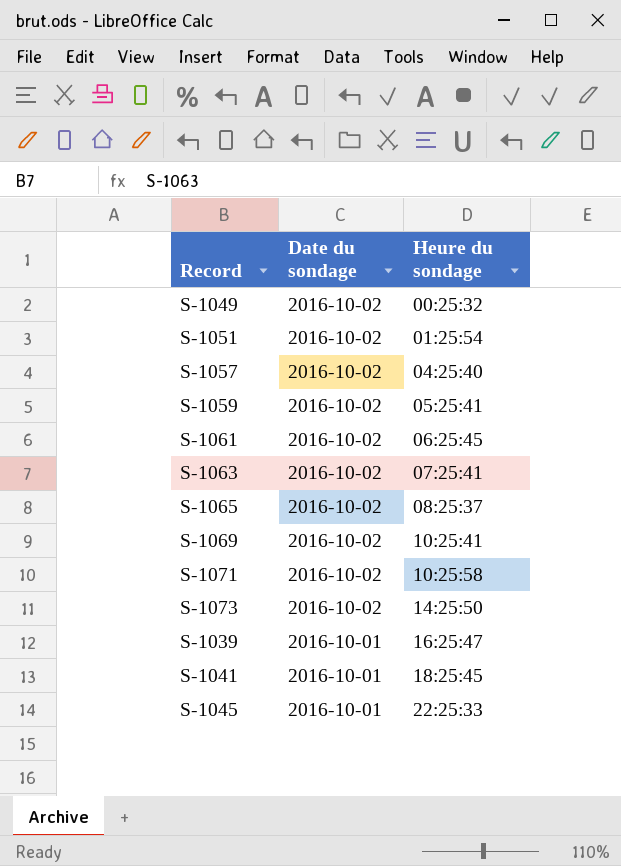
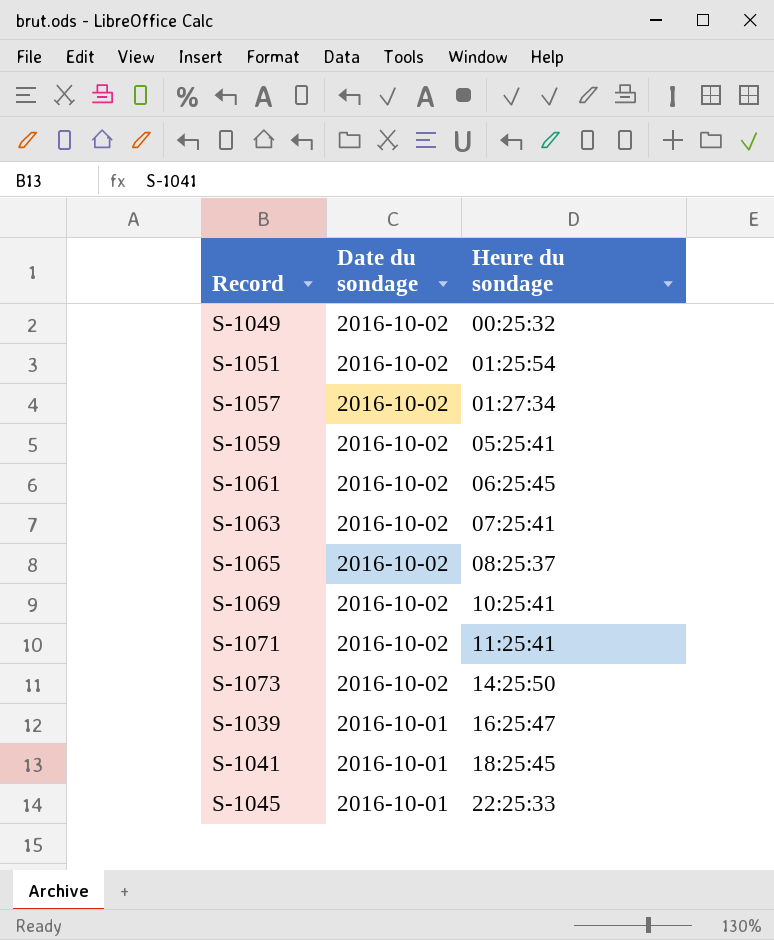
S-1057 | Heure du sondage: 04:25:40 -> 01:27:34
S-1071 | Heure du sondage: 10:25:58 -> 11:25:41

